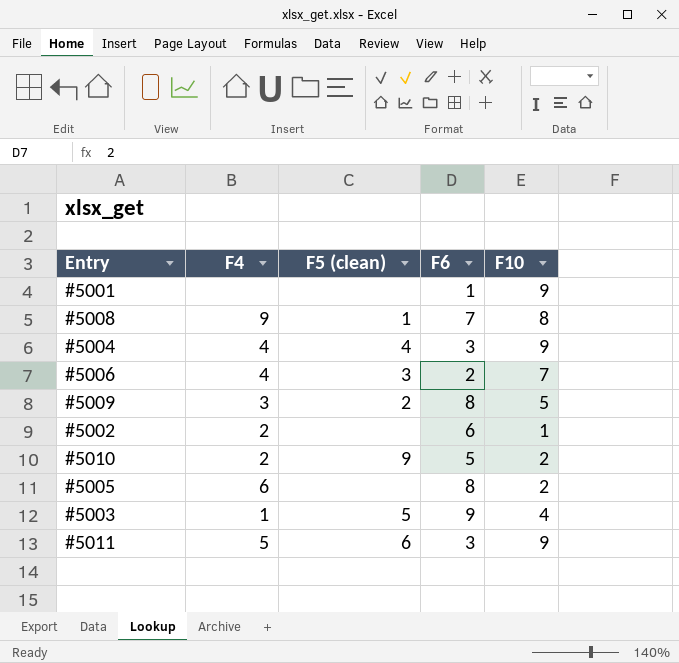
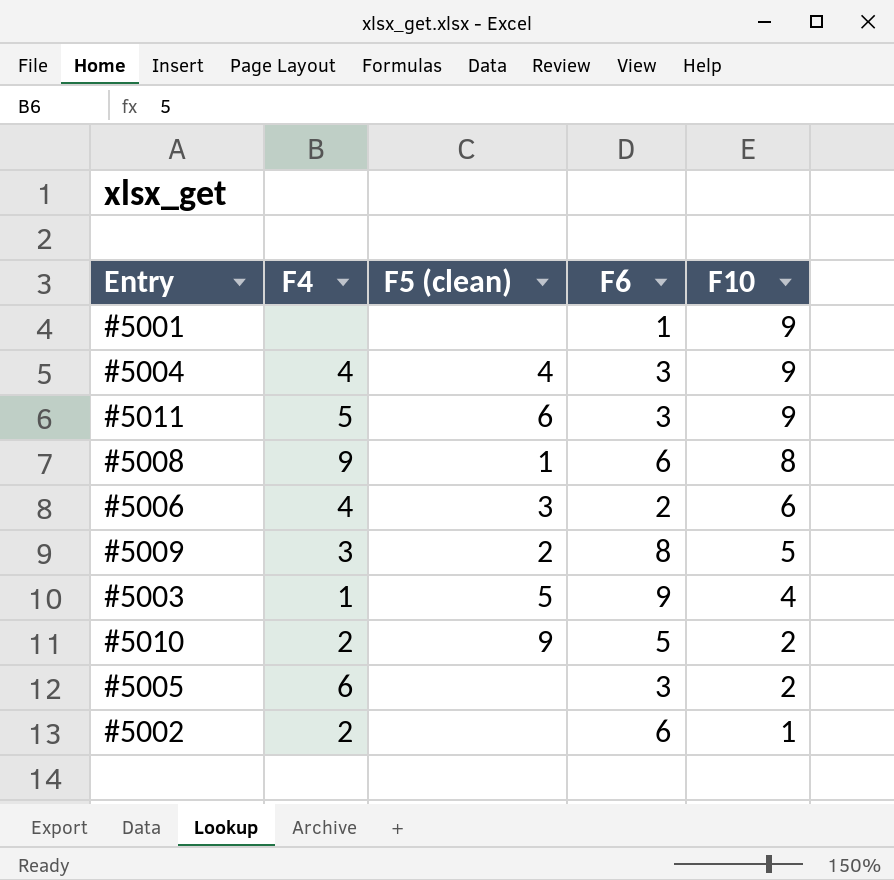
row order: none -> F10 descending
#5008 | F6: 7 -> 6
#5006 | F10: 7 -> 6
#5005 | F6: 8 -> 3

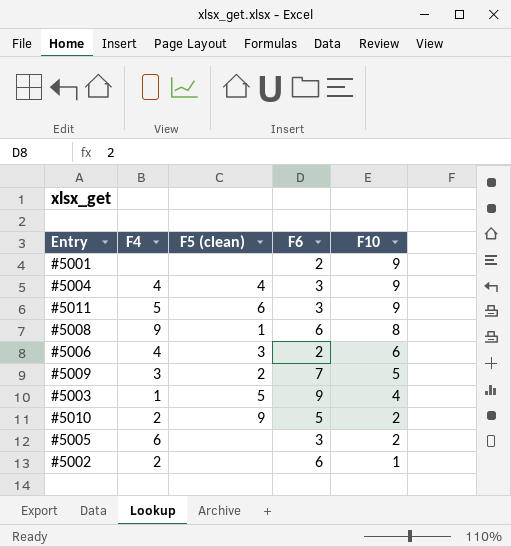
#5001 | F6: 1 -> 2
#5009 | F6: 8 -> 7

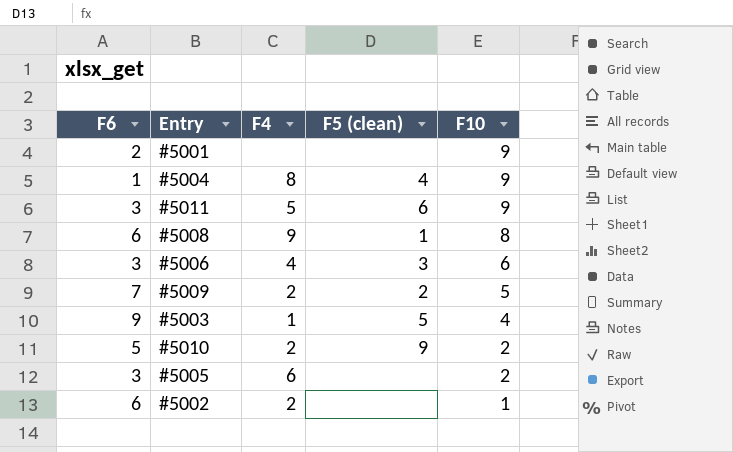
column F6 | position: 4 -> 1
#5004 | F6: 3 -> 1
#5004 | F4: 4 -> 8
#5006 | F6: 2 -> 3
#5009 | F4: 3 -> 2

